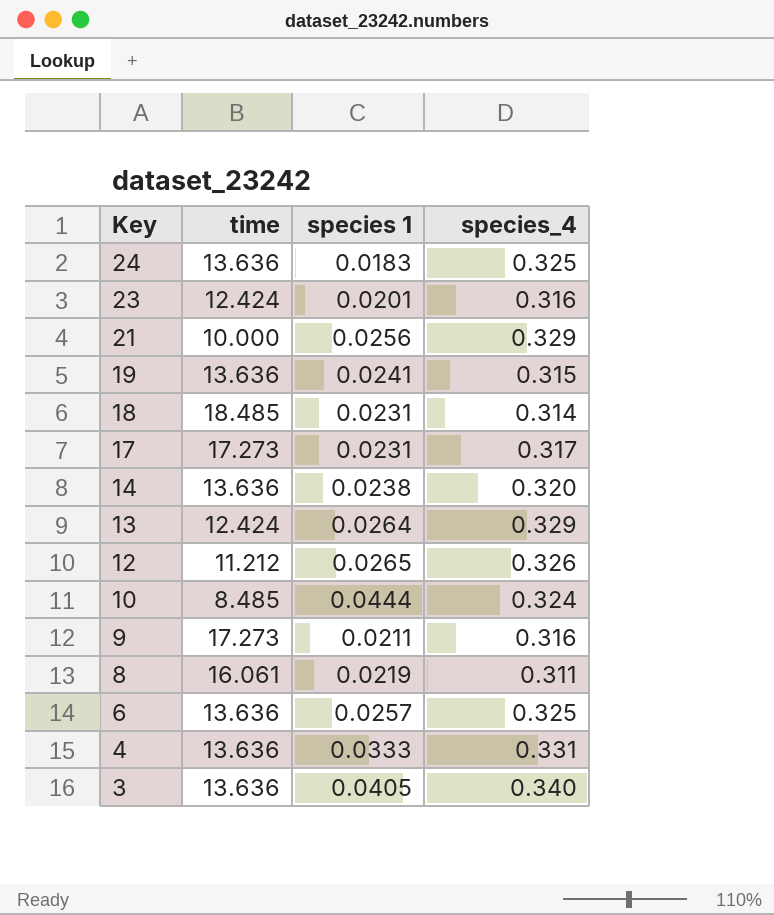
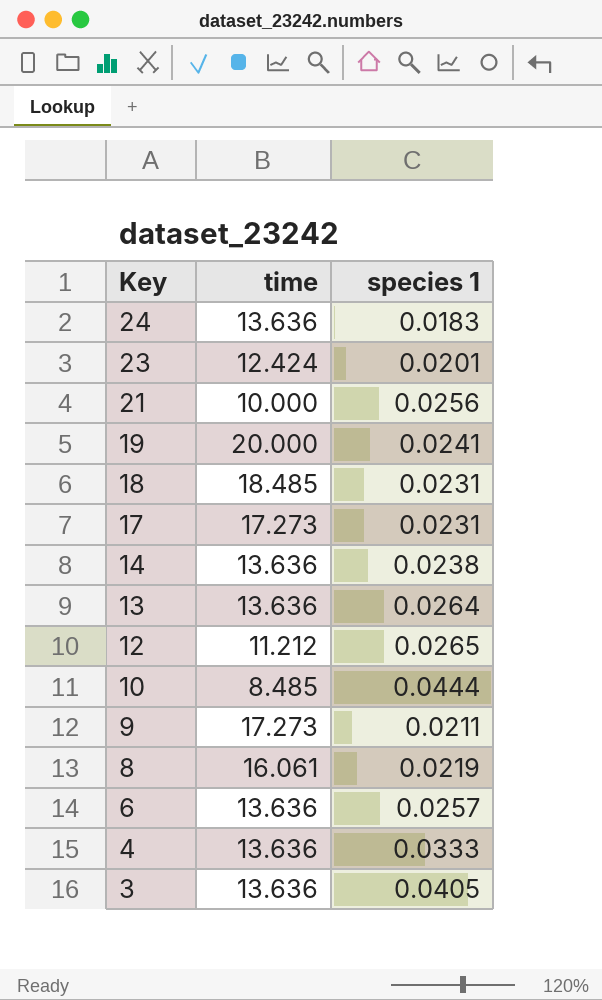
column species_4 | position: 4 -> none
19 | time: 13.636 -> 20.000
13 | time: 12.424 -> 13.636

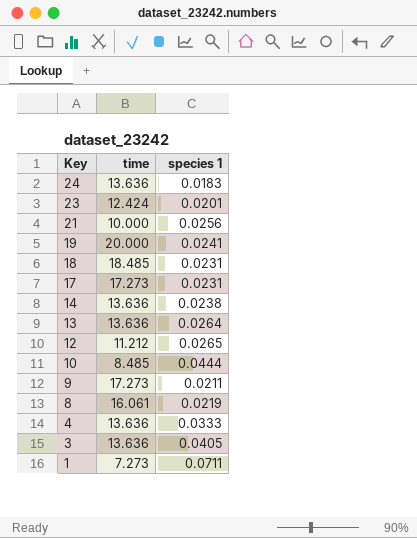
row 6: 13.636 | 0.0257 -> none
row 1: none -> 7.273 | 0.0711

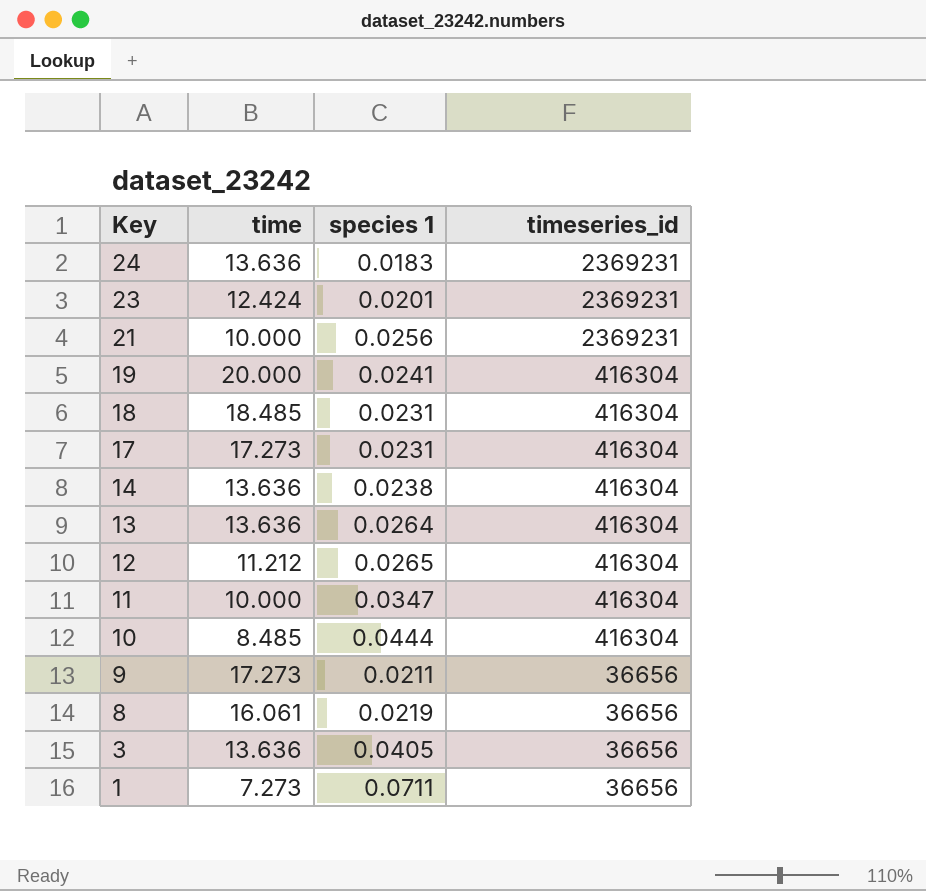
column timeseries_id | position: none -> 4
row 4: 13.636 | 0.0333 -> none
row 11: none -> 10.000 | 0.0347 | 416304

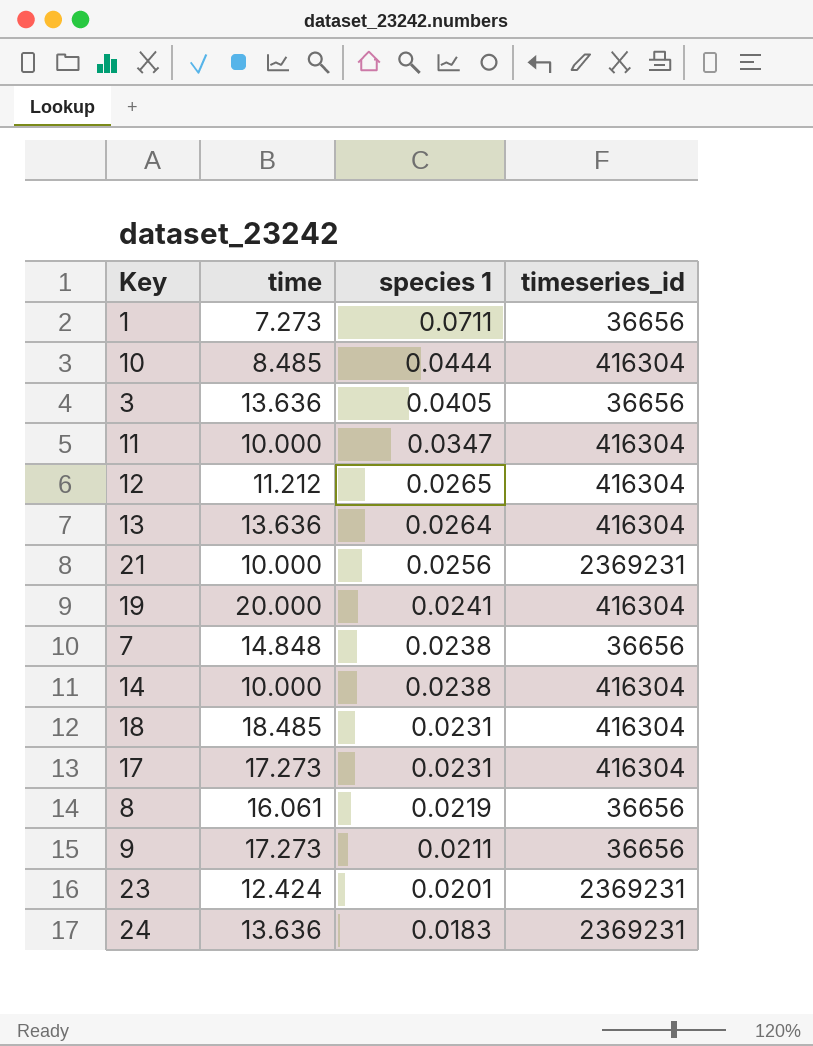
row order: Key descending -> species 1 descending
row 7: none -> 14.848 | 0.0238 | 36656
14 | time: 13.636 -> 10.000

